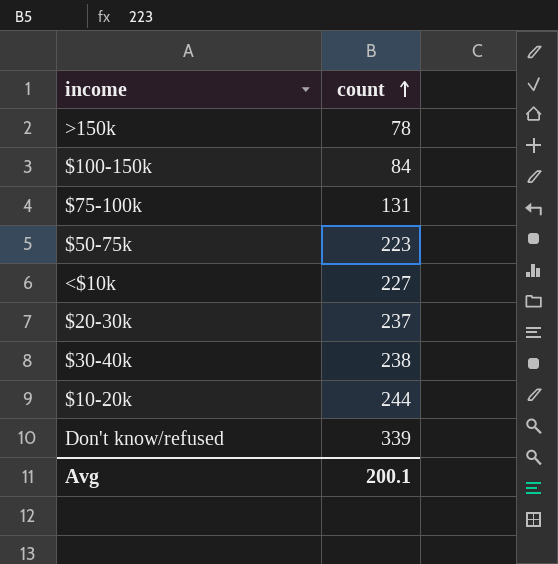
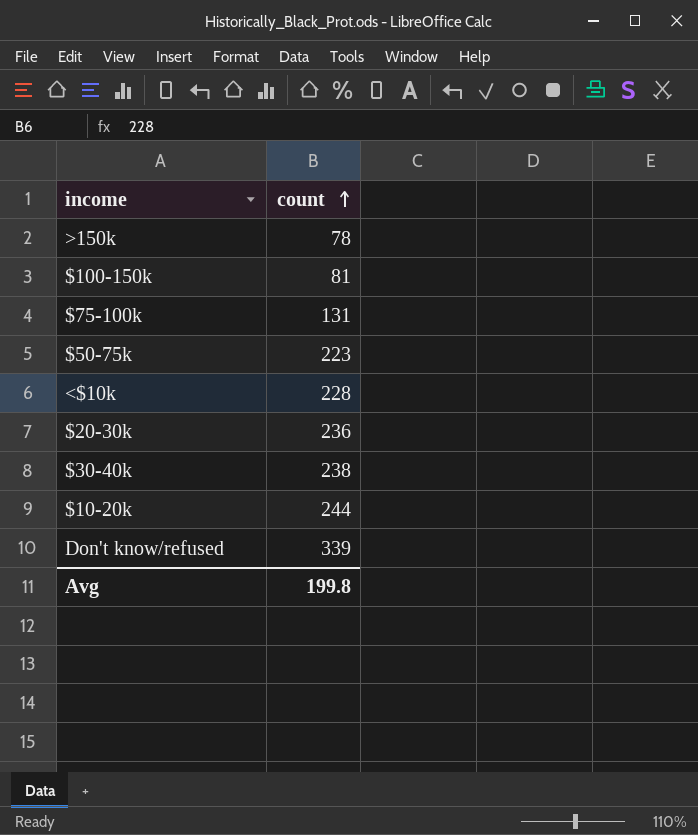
$100-150k | count: 84 -> 81
<$10k | count: 227 -> 228
$20-30k | count: 237 -> 236
Avg | count: 200.1 -> 199.8

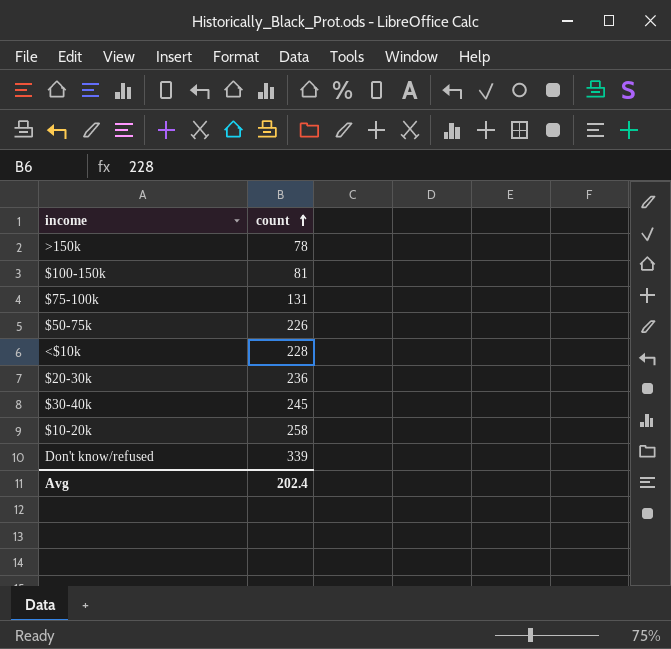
$50-75k | count: 223 -> 226
$30-40k | count: 238 -> 245
$10-20k | count: 244 -> 258
Avg | count: 199.8 -> 202.4

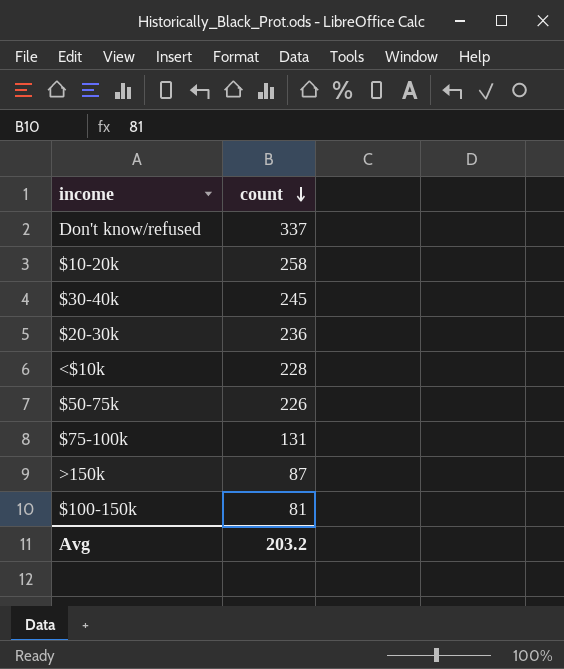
row order: count ascending -> count descending
Don't know/refused | count: 339 -> 337
>150k | count: 78 -> 87
Avg | count: 202.4 -> 203.2

